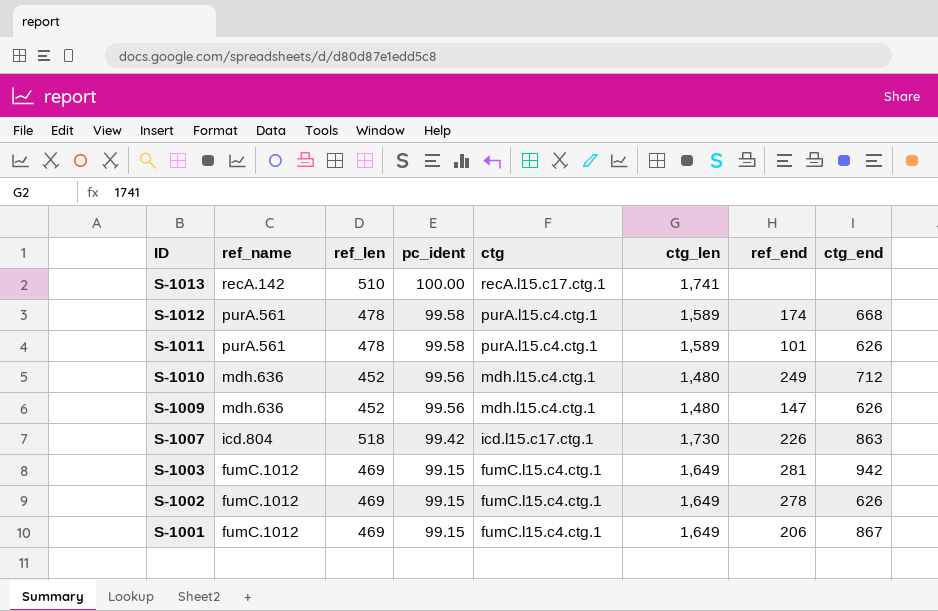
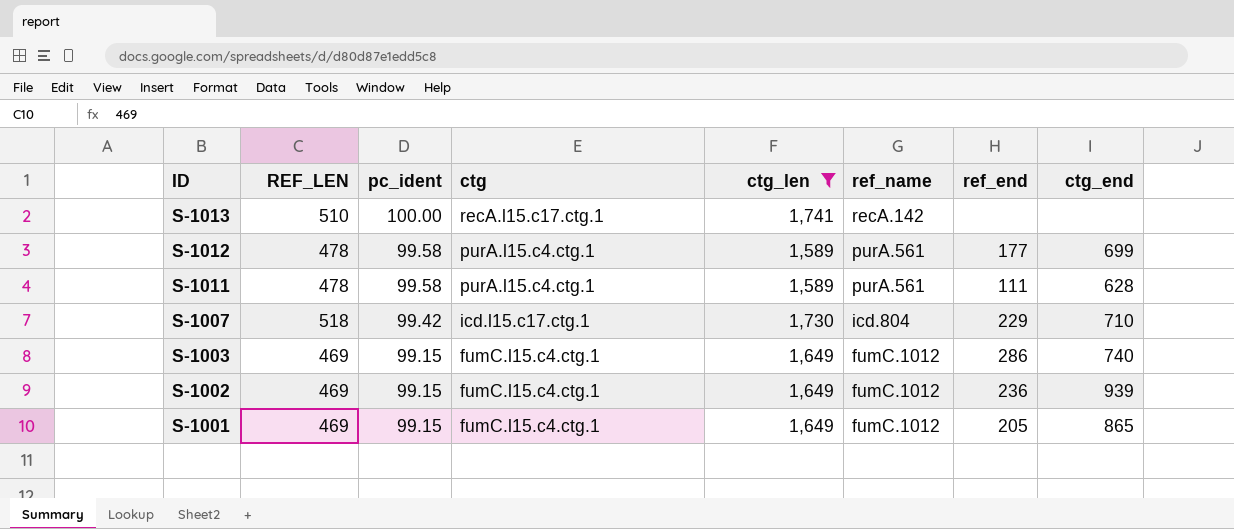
filter: none -> ctg_len != 1,480
column name: ref_len -> REF_LEN
column ref_name | position: 2 -> 6
S-1012 | ref_end: 174 -> 177
S-1012 | ctg_end: 668 -> 699
S-1011 | ref_end: 101 -> 111
S-1011 | ctg_end: 626 -> 628
S-1007 | ref_end: 226 -> 229
S-1007 | ctg_end: 863 -> 710
S-1003 | ref_end: 281 -> 286
S-1003 | ctg_end: 942 -> 740
S-1002 | ref_end: 278 -> 236
S-1002 | ctg_end: 626 -> 939
S-1001 | ref_end: 206 -> 205
S-1001 | ctg_end: 867 -> 865

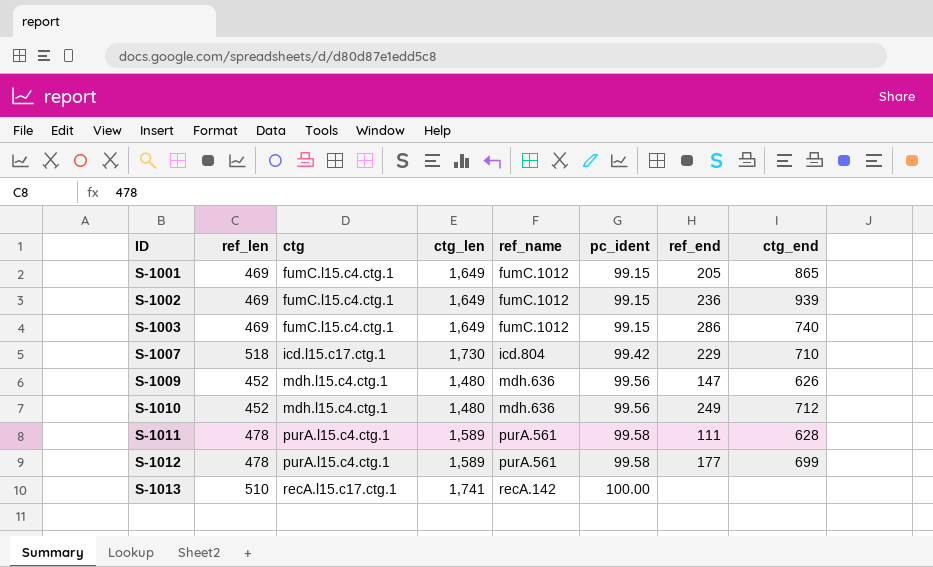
filter: ctg_len != 1,480 -> none
row order: ID descending -> ID ascending
column name: REF_LEN -> ref_len
column pc_ident | position: 3 -> 6

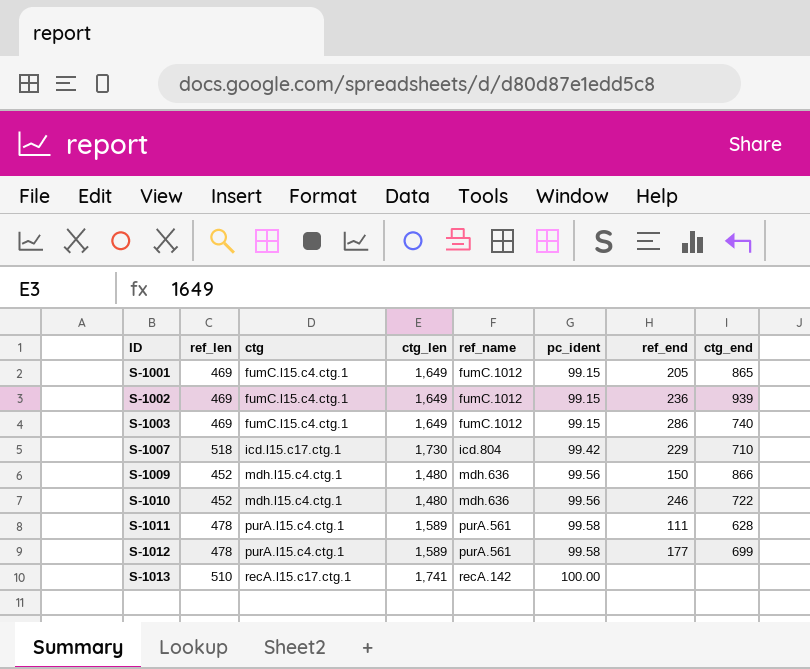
S-1009 | ref_end: 147 -> 150
S-1009 | ctg_end: 626 -> 866
S-1010 | ref_end: 249 -> 246
S-1010 | ctg_end: 712 -> 722

